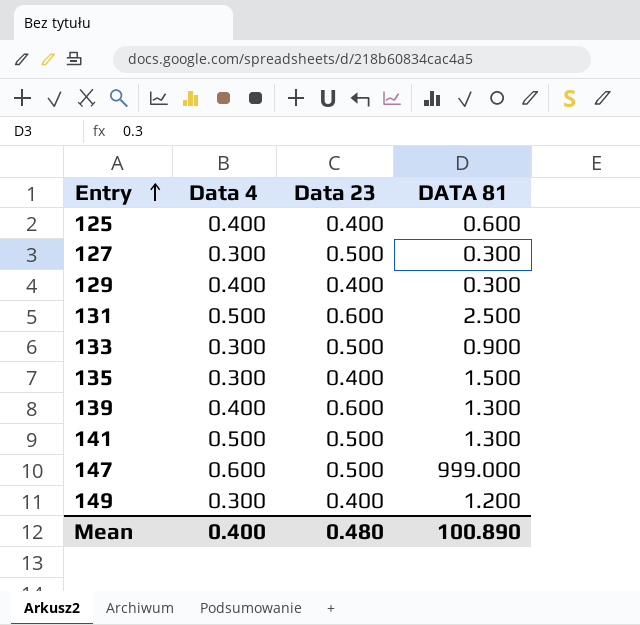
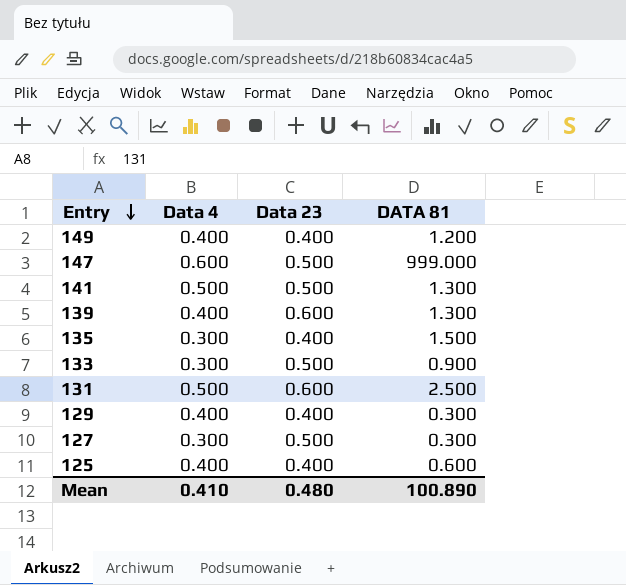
row order: Entry ascending -> Entry descending
149 | Data 4: 0.300 -> 0.400
Mean | Data 4: 0.400 -> 0.410

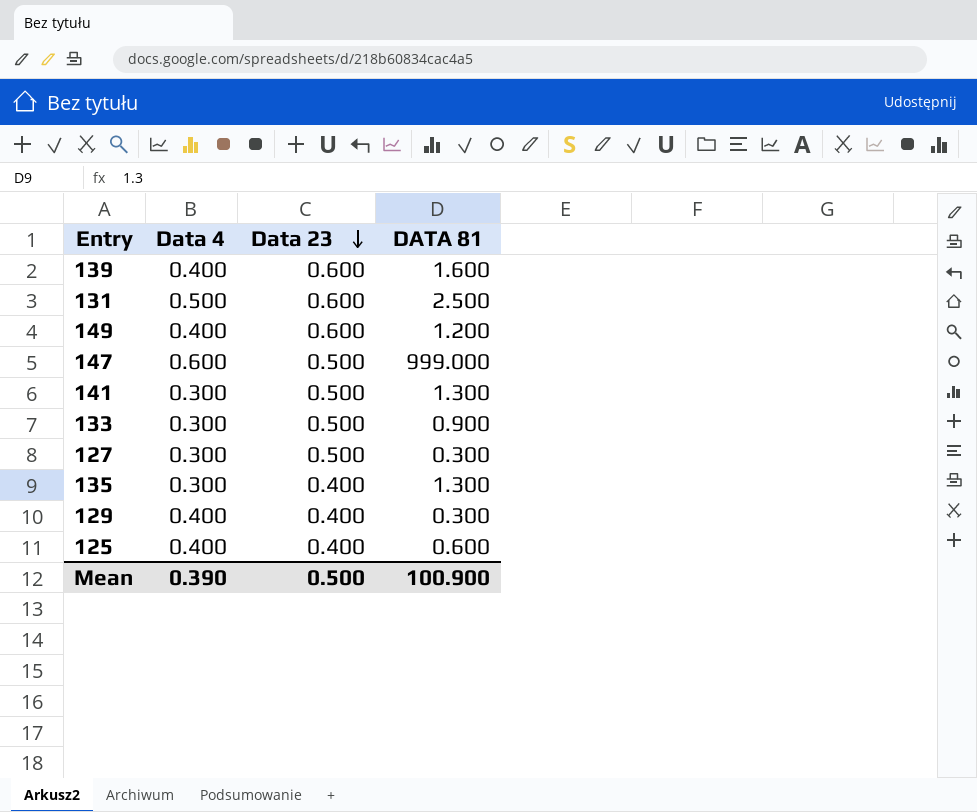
row order: Entry descending -> Data 23 descending
139 | DATA 81: 1.300 -> 1.600
149 | Data 23: 0.400 -> 0.600
141 | Data 4: 0.500 -> 0.300
135 | DATA 81: 1.500 -> 1.300
Mean | Data 4: 0.410 -> 0.390
Mean | Data 23: 0.480 -> 0.500
Mean | DATA 81: 100.890 -> 100.900

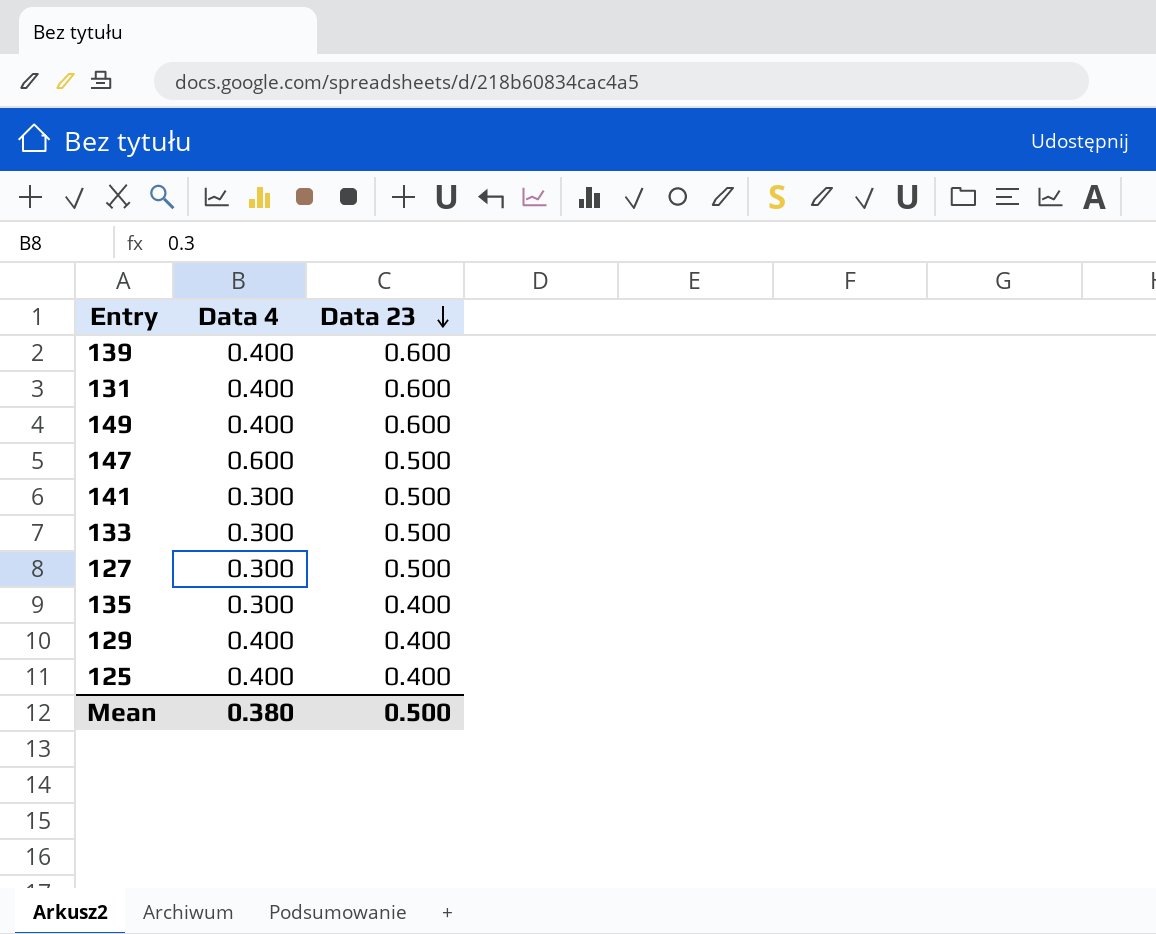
column DATA 81 | position: 4 -> none
131 | Data 4: 0.500 -> 0.400
Mean | Data 4: 0.390 -> 0.380

